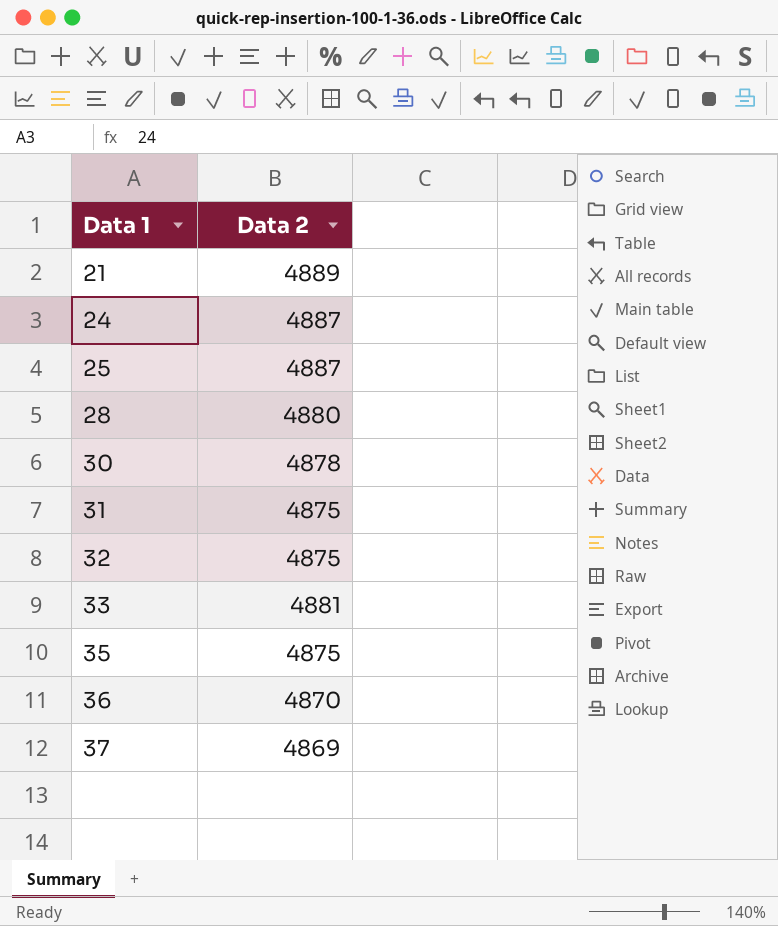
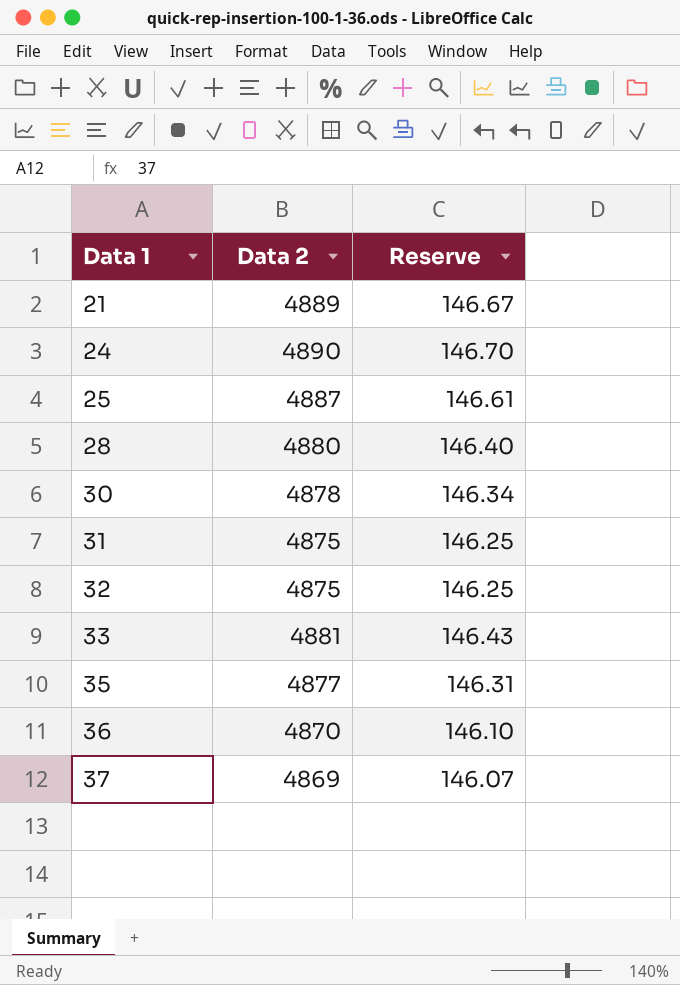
column Reserve | formula: none -> [Data 2] * 0.03
24 | Data 2: 4887 -> 4890
35 | Data 2: 4875 -> 4877

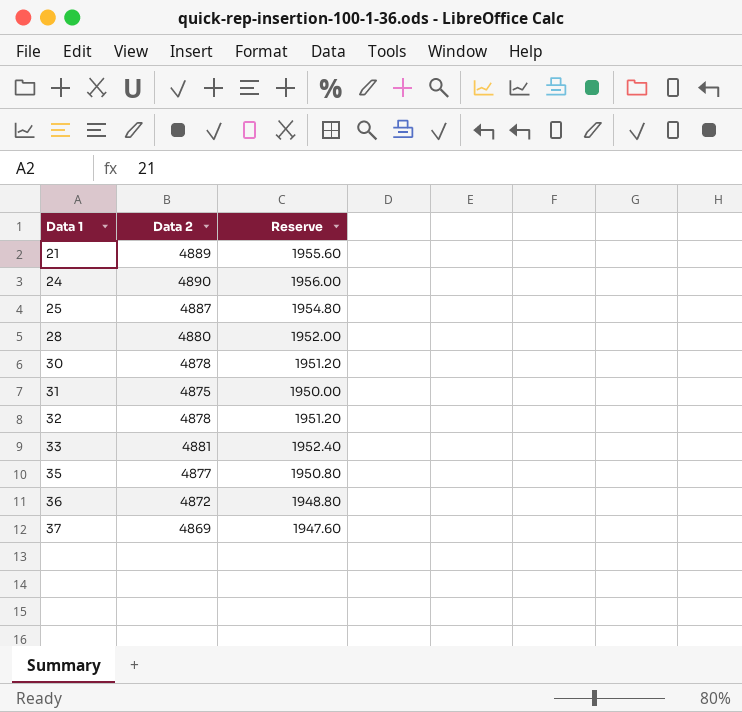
column Reserve | formula: [Data 2] * 0.03 -> [Data 2] * 0.4
32 | Data 2: 4875 -> 4878
36 | Data 2: 4870 -> 4872

